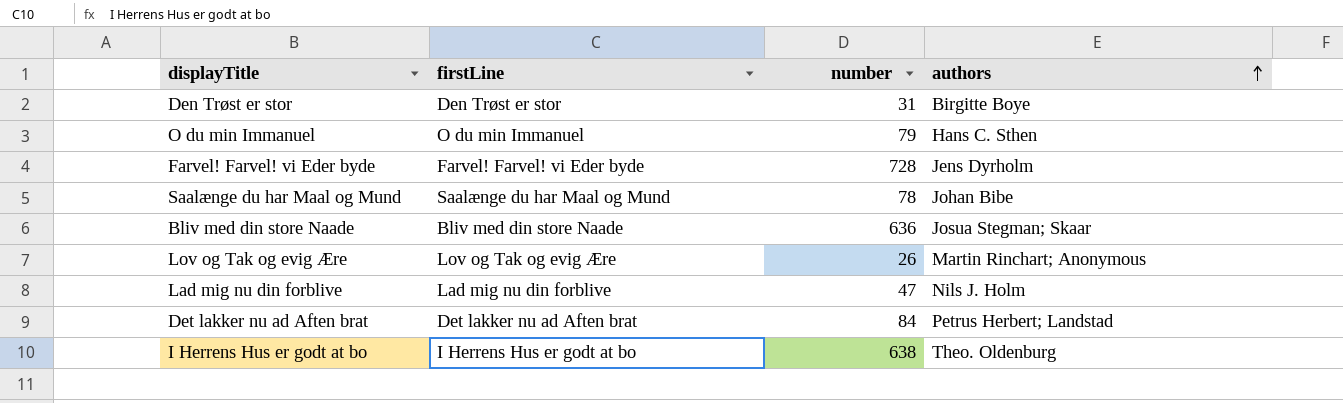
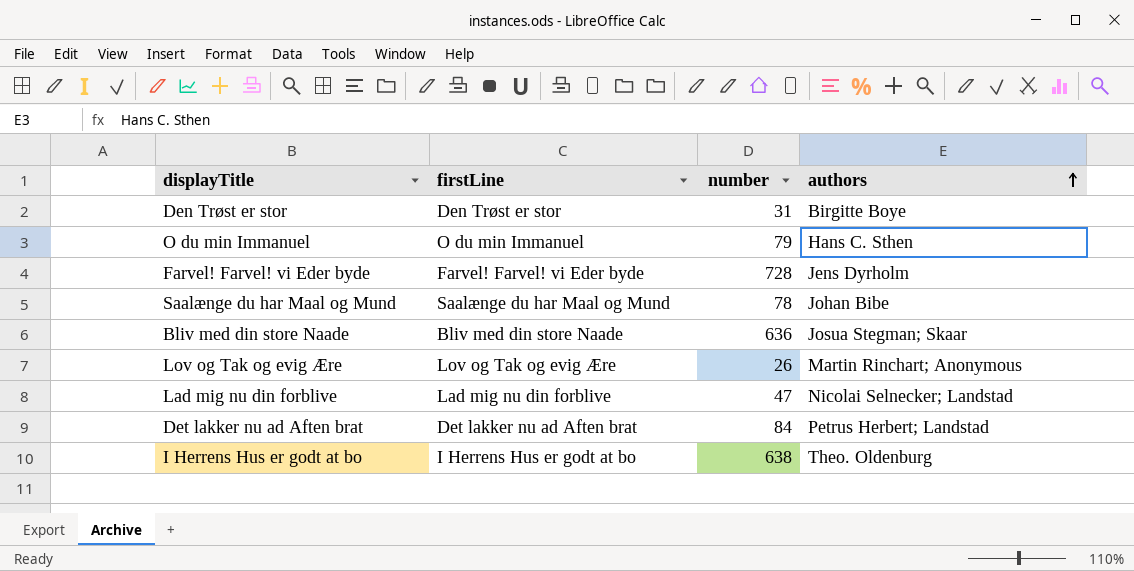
Lad mig nu din forblive | authors: Nils J. Holm -> Nicolai Selnecker; Landstad

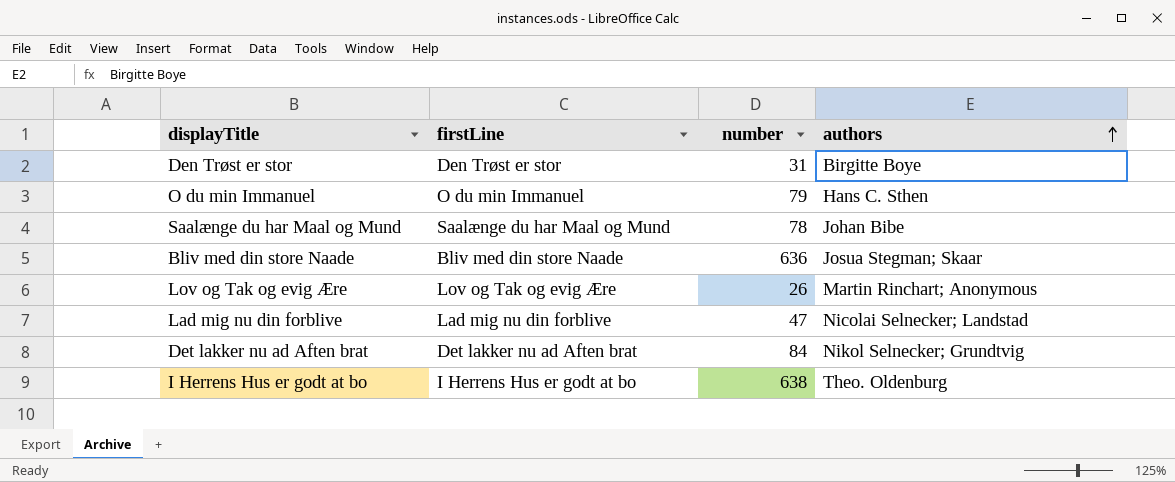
row Farvel! Farvel! vi Eder byde: Farvel! Farvel! vi Eder byde | 728 | Jens Dyrholm -> none
Det lakker nu ad Aften brat | authors: Petrus Herbert; Landstad -> Nikol Selnecker; Grundtvig

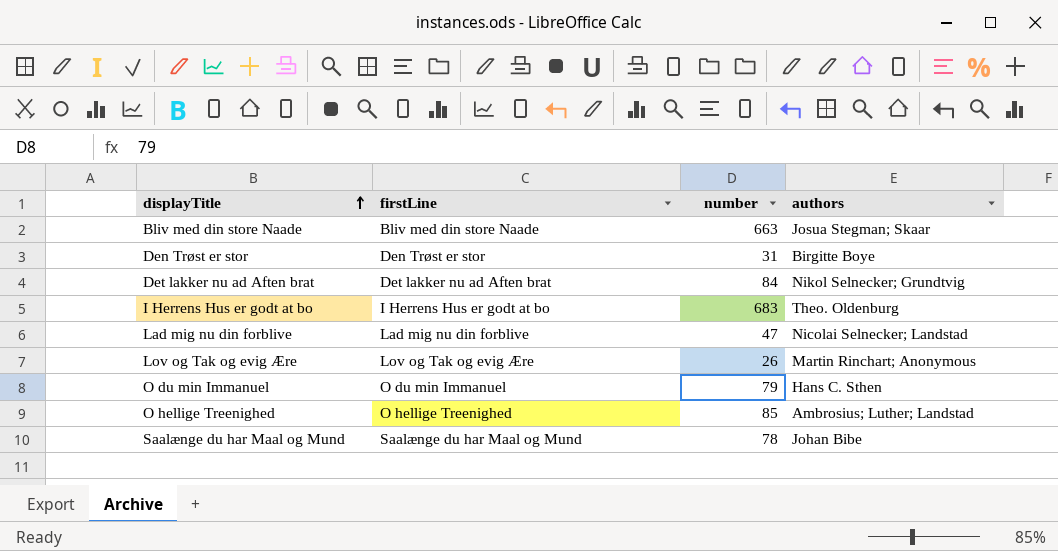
row order: authors ascending -> displayTitle ascending
Bliv med din store Naade | number: 636 -> 663
I Herrens Hus er godt at bo | number: 638 -> 683
row O hellige Treenighed: none -> O hellige Treenighed | 85 | Ambrosius; Luther; Landstad

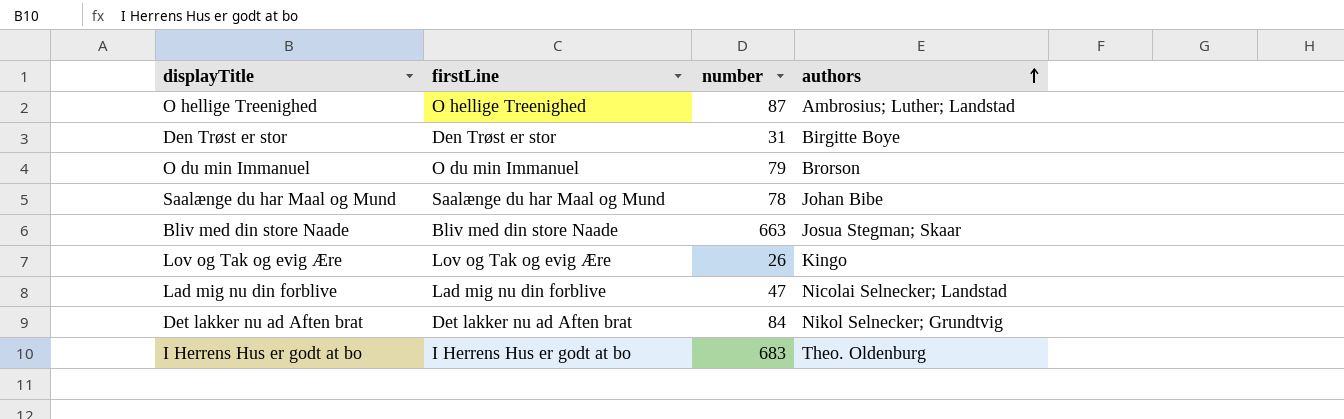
row order: displayTitle ascending -> authors ascending
O hellige Treenighed | number: 85 -> 87
O du min Immanuel | authors: Hans C. Sthen -> Brorson
Lov og Tak og evig Ære | authors: Martin Rinchart; Anonymous -> Kingo

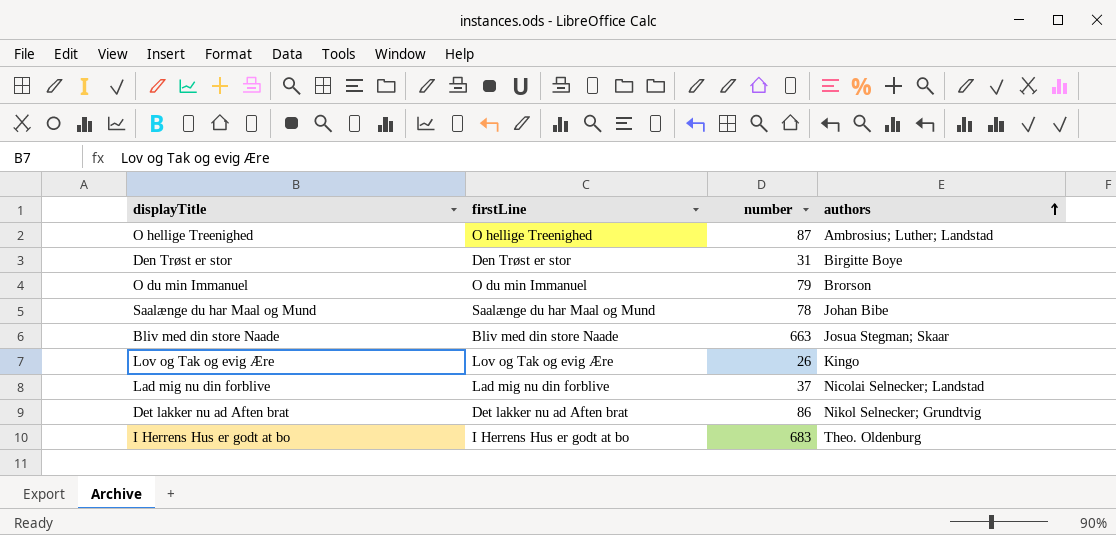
Lad mig nu din forblive | number: 47 -> 37
Det lakker nu ad Aften brat | number: 84 -> 86

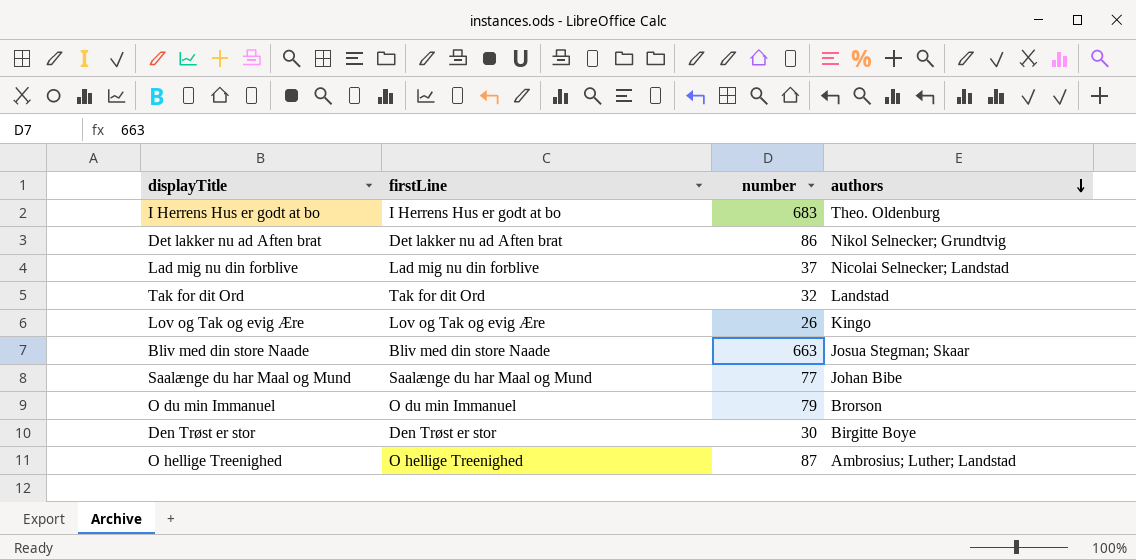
row order: authors ascending -> authors descending
row Tak for dit Ord: none -> Tak for dit Ord | 32 | Landstad
Saalænge du har Maal og Mund | number: 78 -> 77
Den Trøst er stor | number: 31 -> 30

